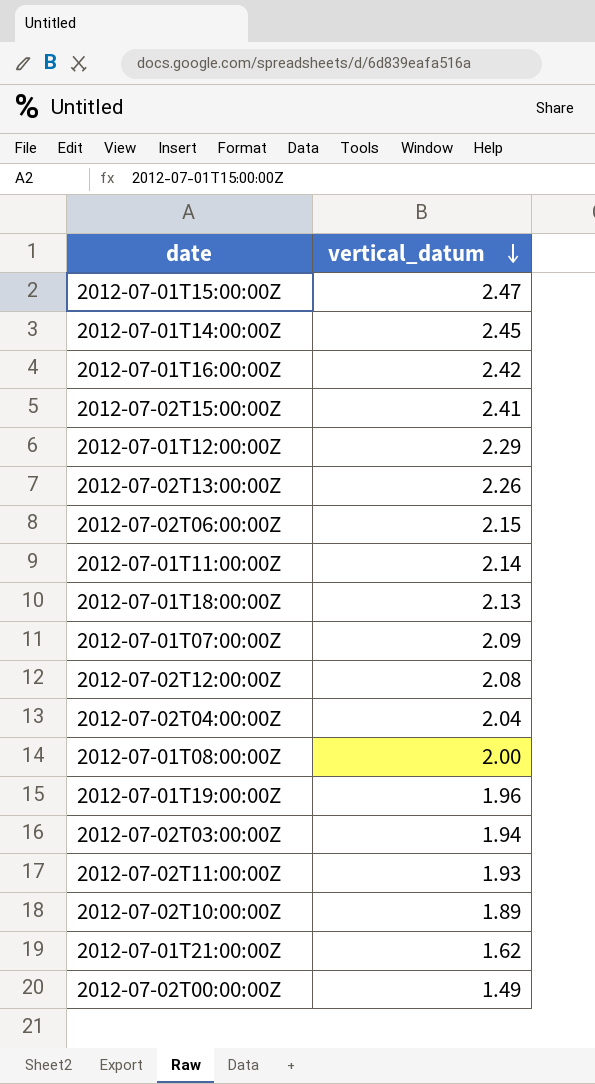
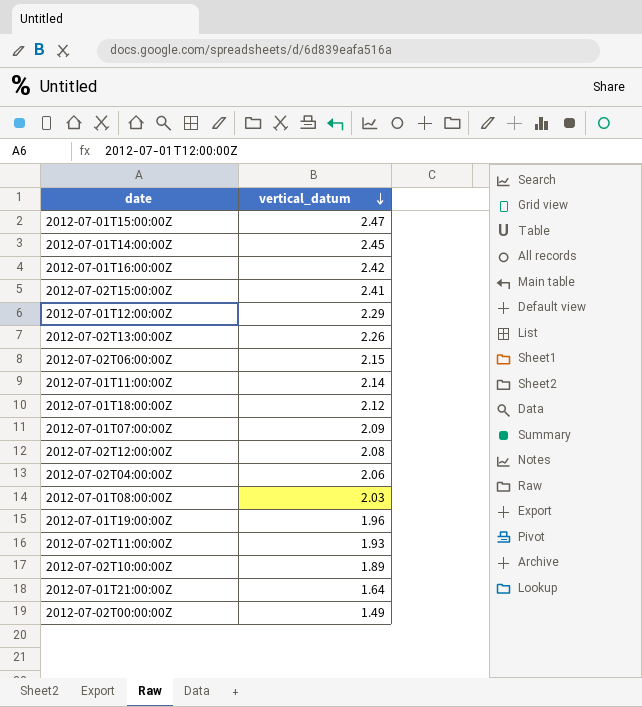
row 2012-07-02T03:00:00Z: 1.94 -> none
2012-07-01T18:00:00Z | vertical_datum: 2.13 -> 2.12
2012-07-02T04:00:00Z | vertical_datum: 2.04 -> 2.06
2012-07-01T08:00:00Z | vertical_datum: 2.00 -> 2.03
2012-07-01T21:00:00Z | vertical_datum: 1.62 -> 1.64

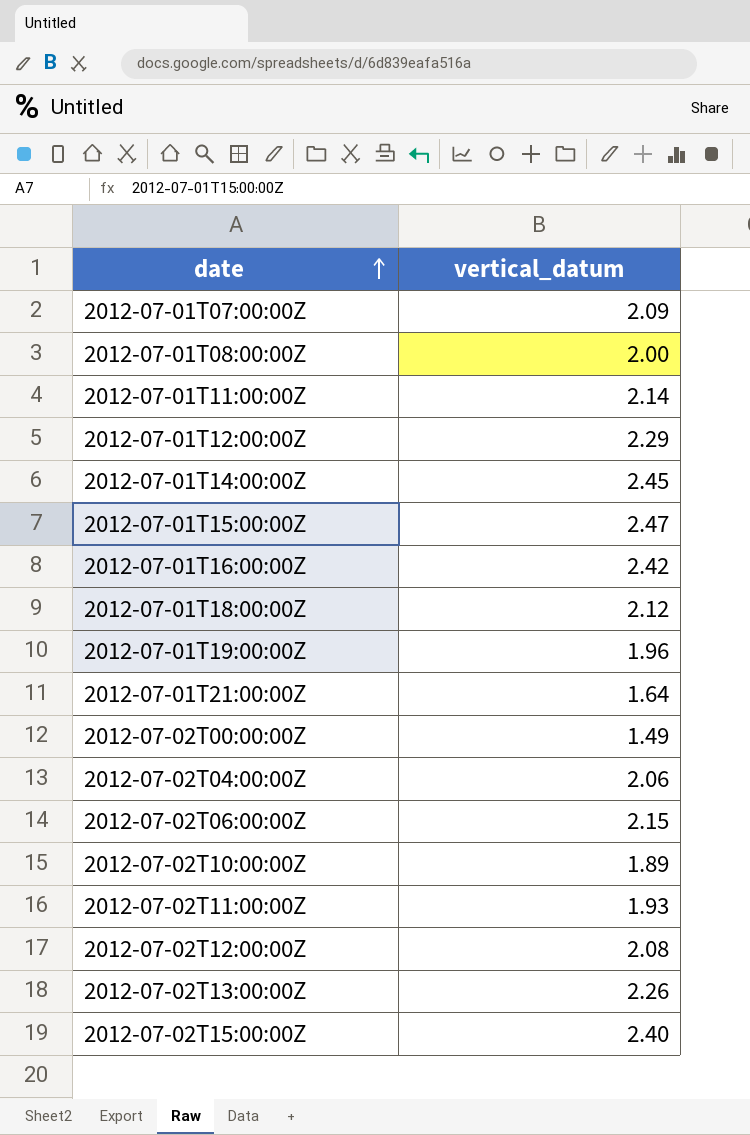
row order: vertical_datum descending -> date ascending
2012-07-01T08:00:00Z | vertical_datum: 2.03 -> 2.00
2012-07-02T15:00:00Z | vertical_datum: 2.41 -> 2.40

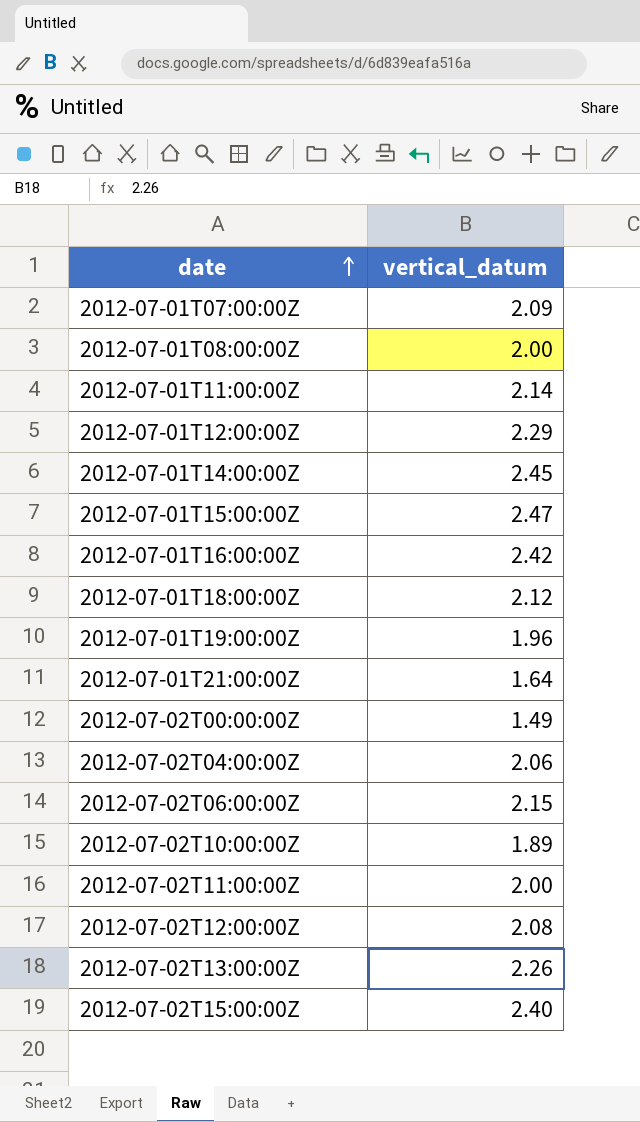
2012-07-02T11:00:00Z | vertical_datum: 1.93 -> 2.00

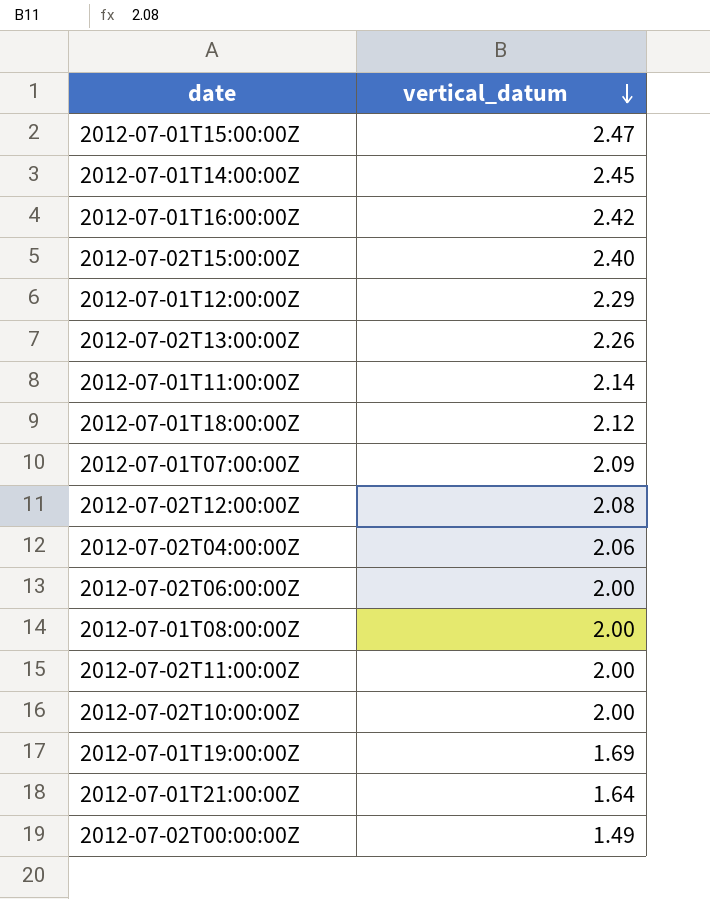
row order: date ascending -> vertical_datum descending
2012-07-02T06:00:00Z | vertical_datum: 2.15 -> 2.00
2012-07-02T10:00:00Z | vertical_datum: 1.89 -> 2.00
2012-07-01T19:00:00Z | vertical_datum: 1.96 -> 1.69

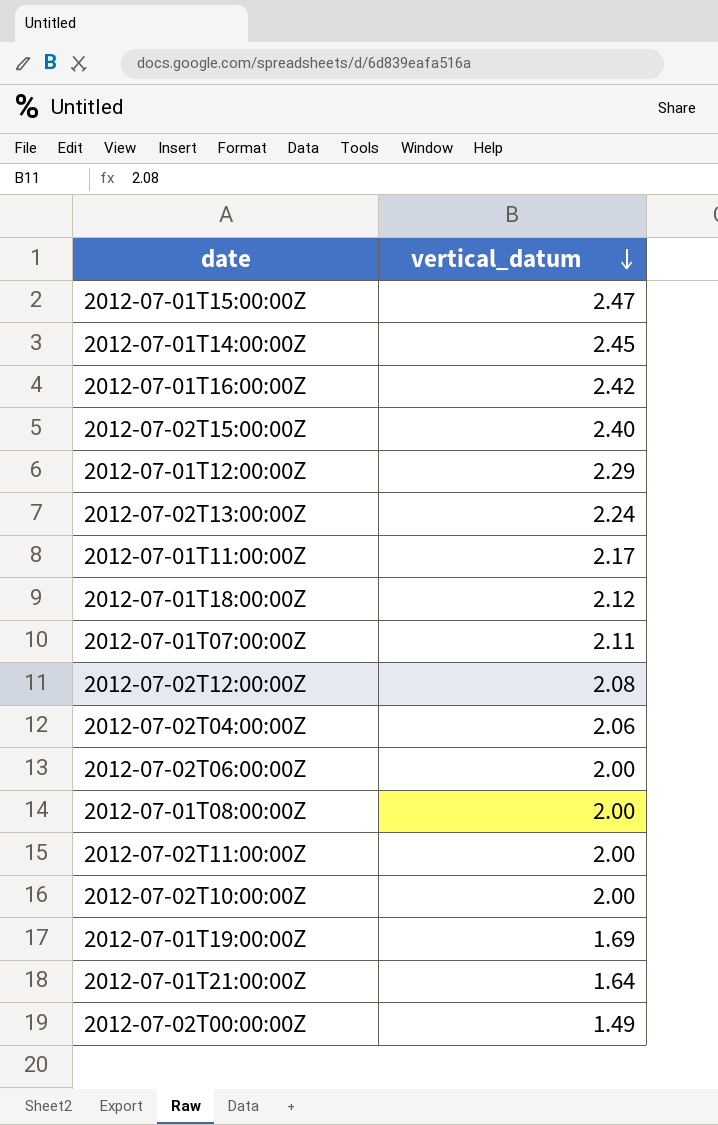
2012-07-02T13:00:00Z | vertical_datum: 2.26 -> 2.24
2012-07-01T11:00:00Z | vertical_datum: 2.14 -> 2.17
2012-07-01T07:00:00Z | vertical_datum: 2.09 -> 2.11

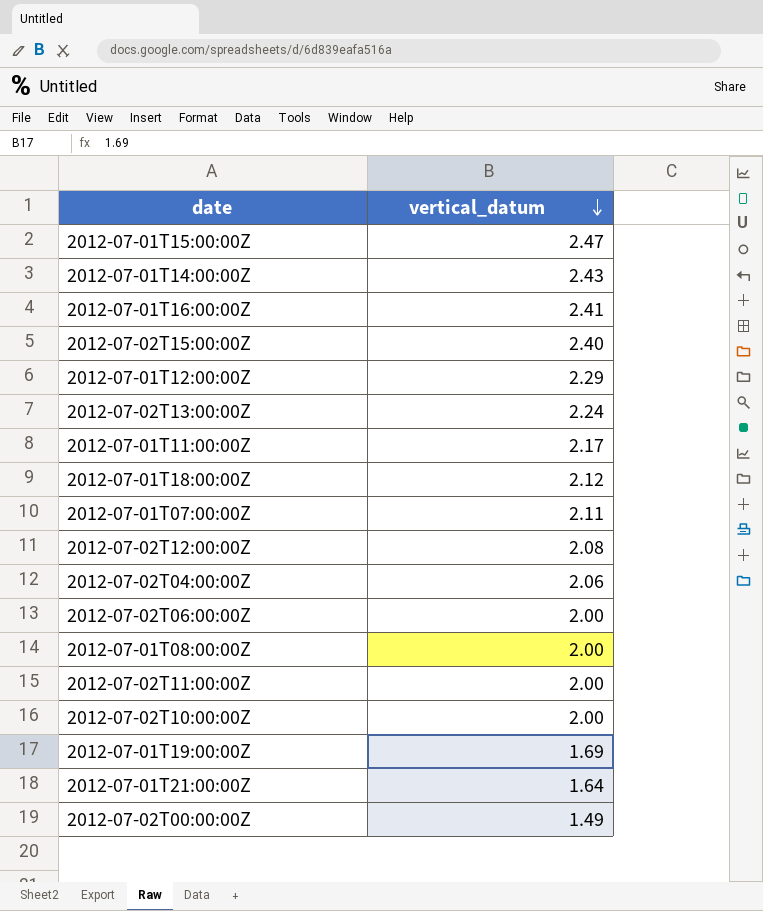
2012-07-01T14:00:00Z | vertical_datum: 2.45 -> 2.43
2012-07-01T16:00:00Z | vertical_datum: 2.42 -> 2.41

